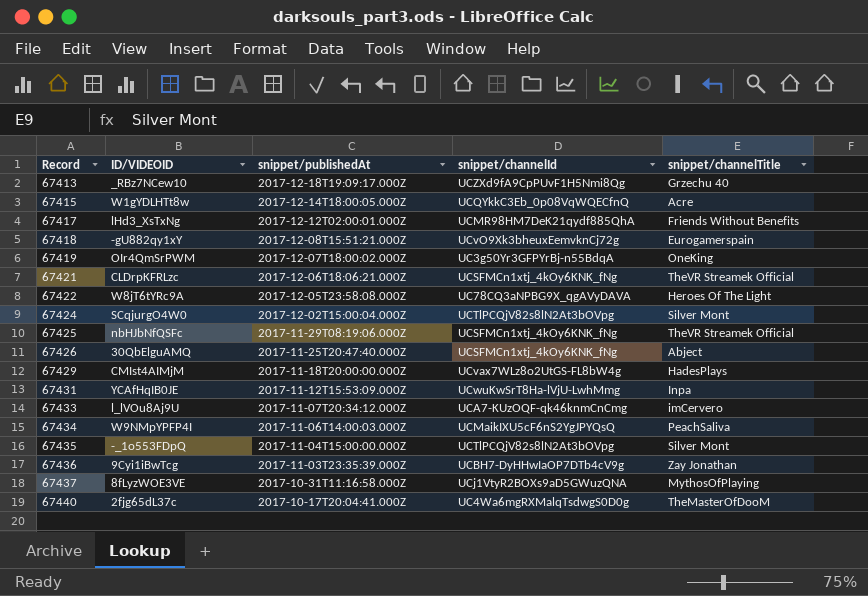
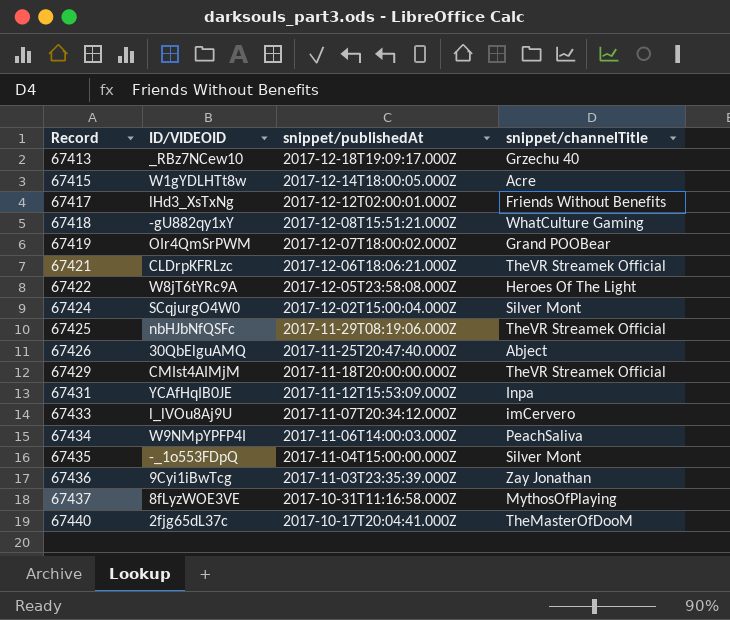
column snippet/channelId | position: 4 -> none
67418 | snippet/channelTitle: Eurogamerspain -> WhatCulture Gaming
67419 | snippet/channelTitle: OneKing -> Grand POOBear
67429 | snippet/channelTitle: HadesPlays -> TheVR Streamek Official

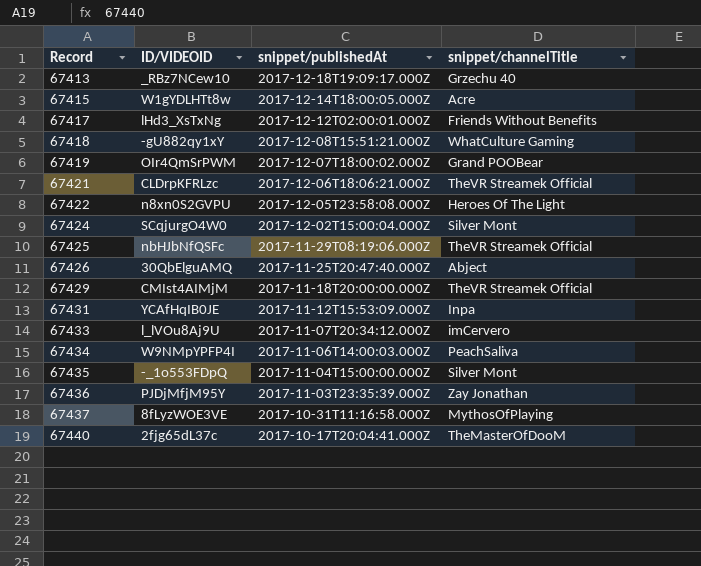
67422 | ID/VIDEOID: W8jT6tYRc9A -> n8xn0S2GVPU
67436 | ID/VIDEOID: 9Cyi1iBwTcg -> PJDjMfjM95Y

